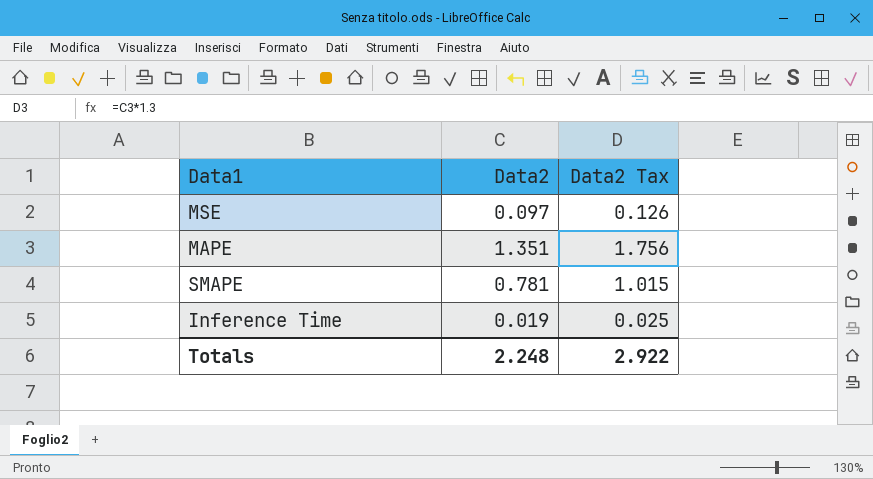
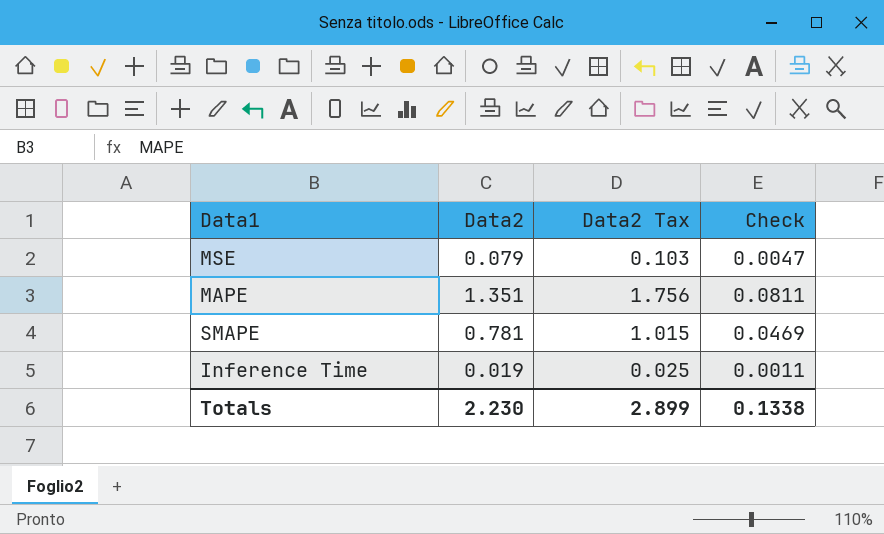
column Check | formula: none -> [Data2] * 0.06
MSE | Data2: 0.097 -> 0.079
MSE | Data2 Tax: 0.126 -> 0.103
Totals | Data2: 2.248 -> 2.230
Totals | Data2 Tax: 2.922 -> 2.899

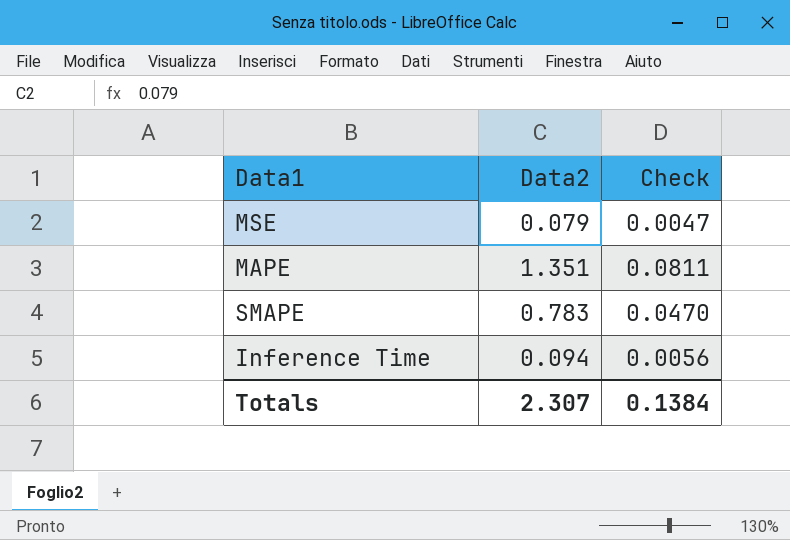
column Data2 Tax | formula: [Data2] * 1.3 -> none
SMAPE | Data2: 0.781 -> 0.783
SMAPE | Check: 0.0469 -> 0.0470
Inference Time | Data2: 0.019 -> 0.094
Inference Time | Check: 0.0011 -> 0.0056
Totals | Data2: 2.230 -> 2.307
Totals | Check: 0.1338 -> 0.1384

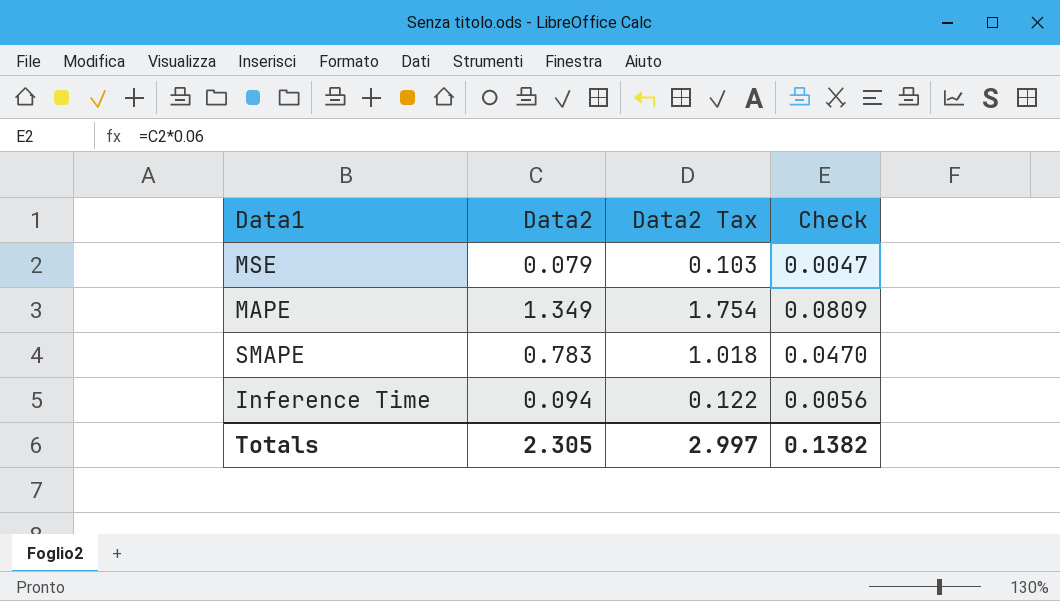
column Data2 Tax | formula: none -> [Data2] * 1.3
MAPE | Data2: 1.351 -> 1.349
MAPE | Check: 0.0811 -> 0.0809
Totals | Data2: 2.307 -> 2.305
Totals | Check: 0.1384 -> 0.1382

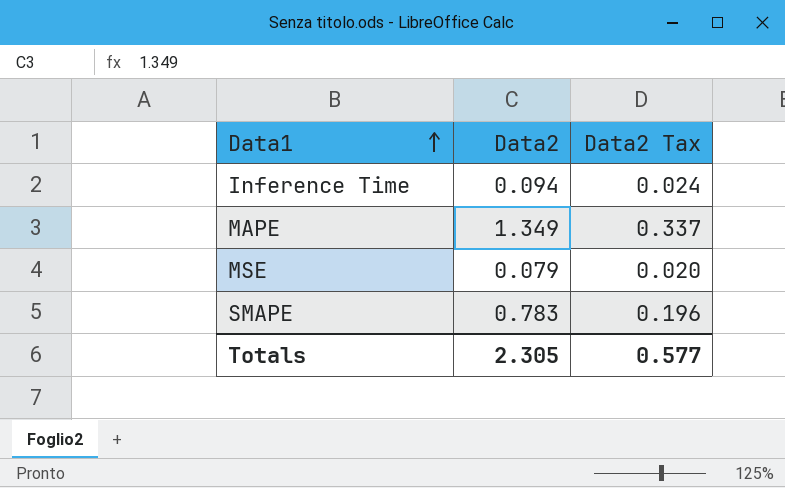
row order: none -> Data1 ascending
column Check | formula: [Data2] * 0.06 -> none
column Data2 Tax | formula: [Data2] * 1.3 -> [Data2] * 0.25
Totals | Data2 Tax: 2.997 -> 0.577

